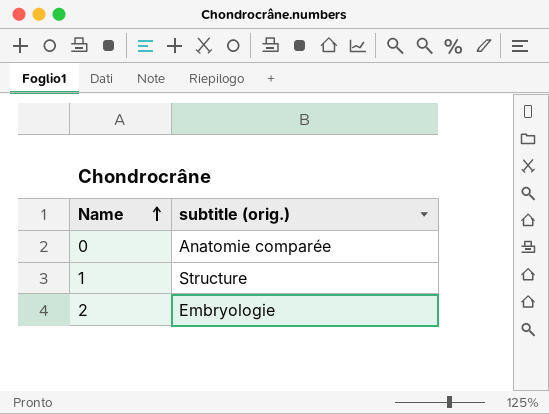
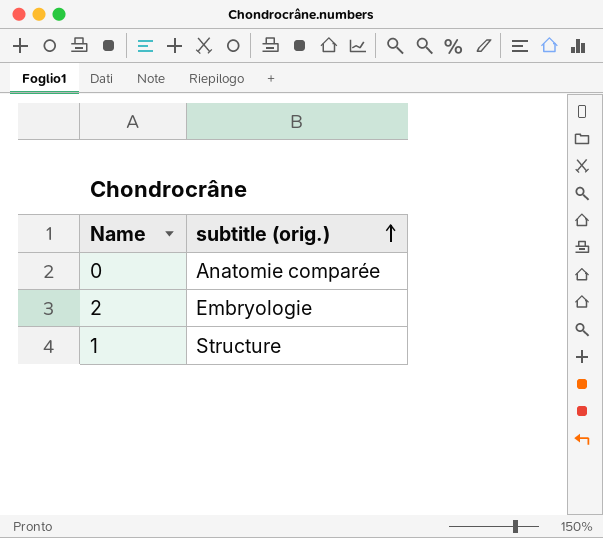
row order: Name ascending -> subtitle (orig.) ascending

